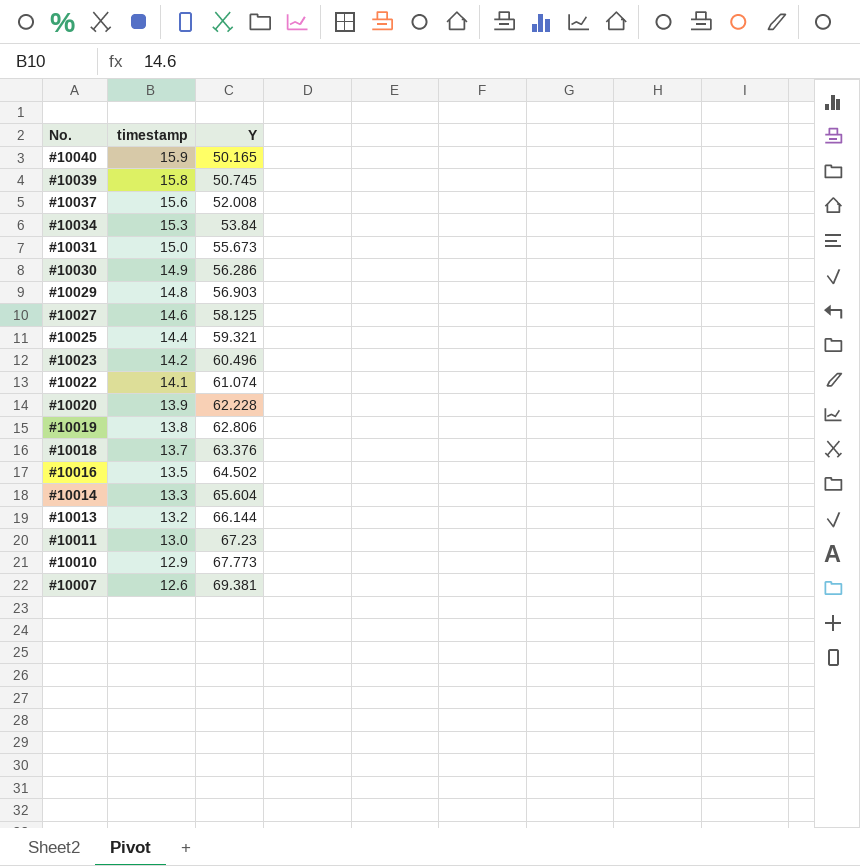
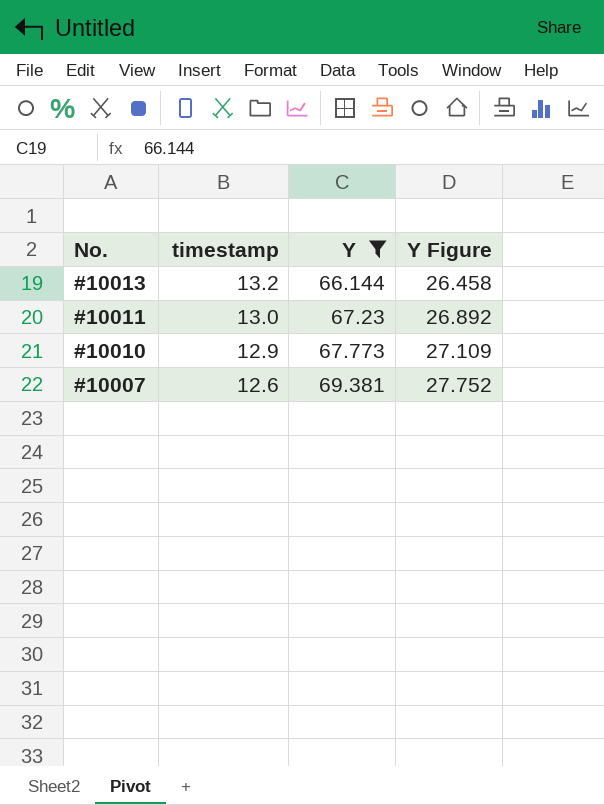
filter: none -> Y >= 66.144
column Y Figure | formula: none -> [Y] * 0.4

